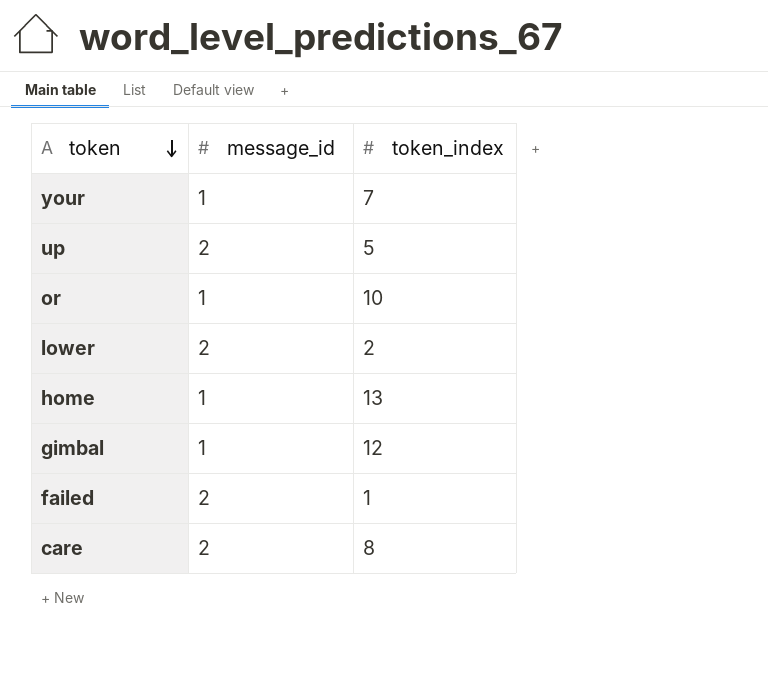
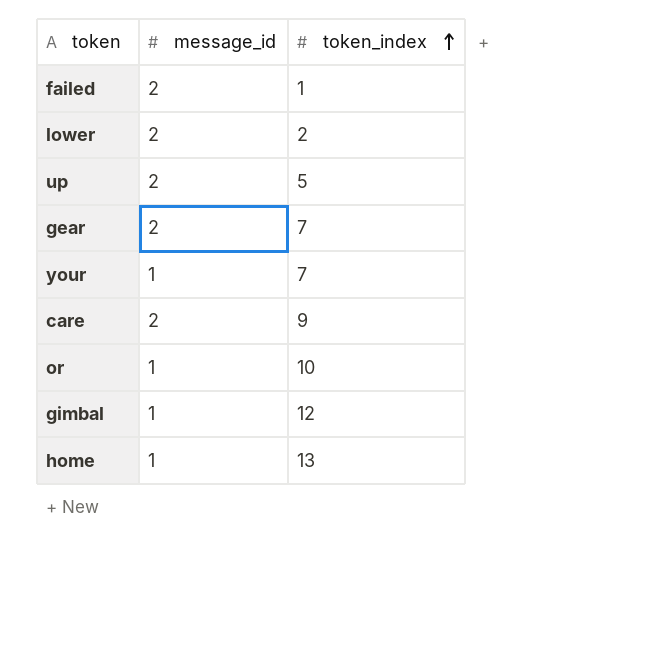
row order: token descending -> token_index ascending
row gear: none -> 2 | 7
care | token_index: 8 -> 9

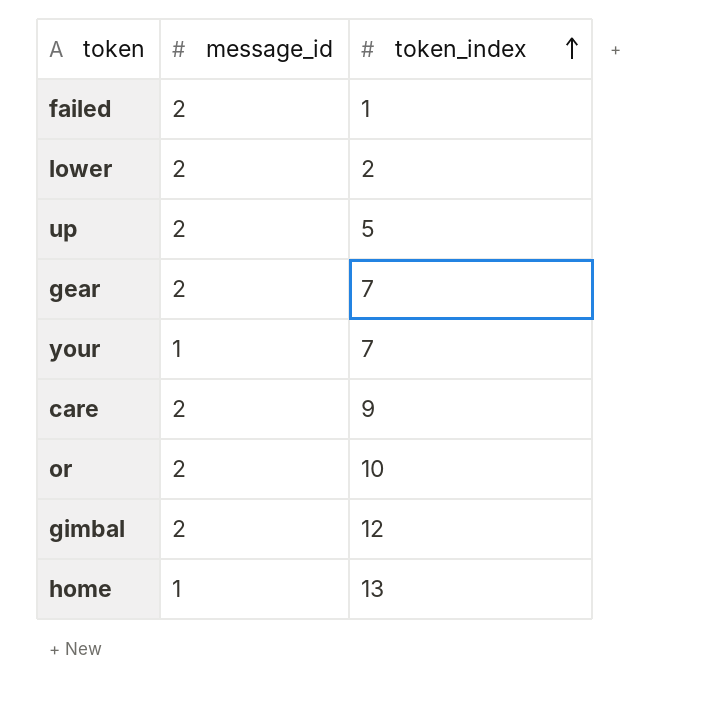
or | message_id: 1 -> 2
gimbal | message_id: 1 -> 2

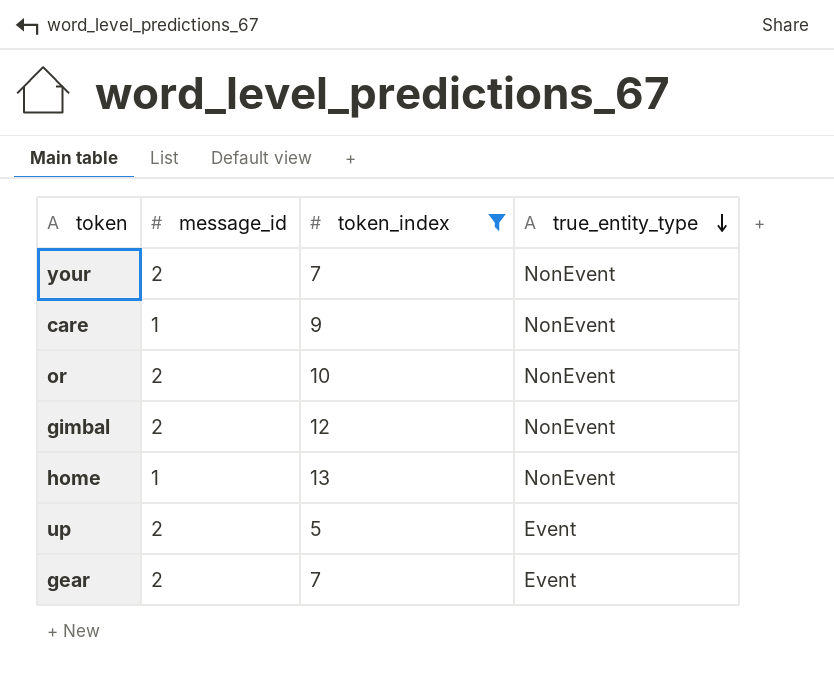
filter: none -> token_index >= 5
row order: token_index ascending -> true_entity_type descending
column true_entity_type | position: none -> 4
your | message_id: 1 -> 2
care | message_id: 2 -> 1

